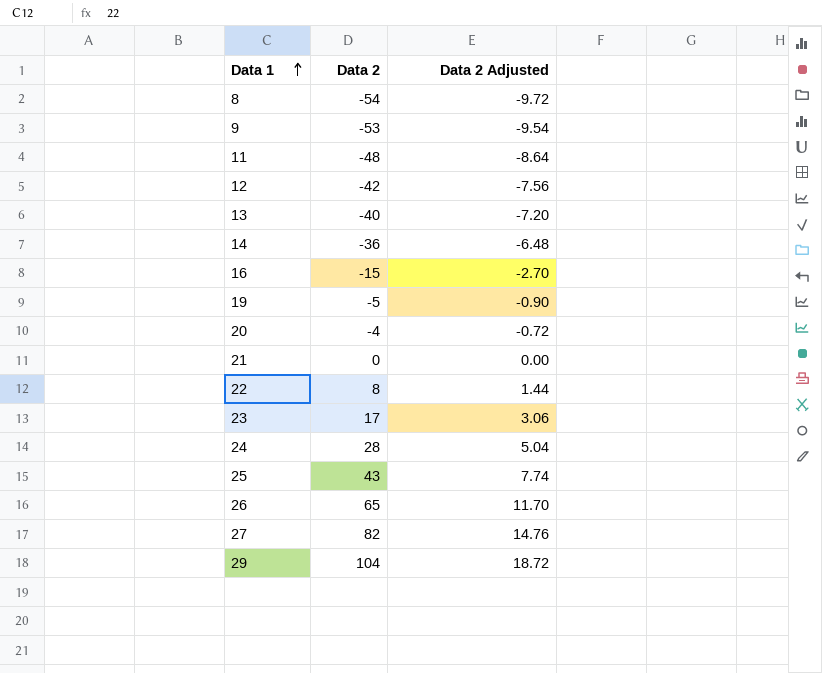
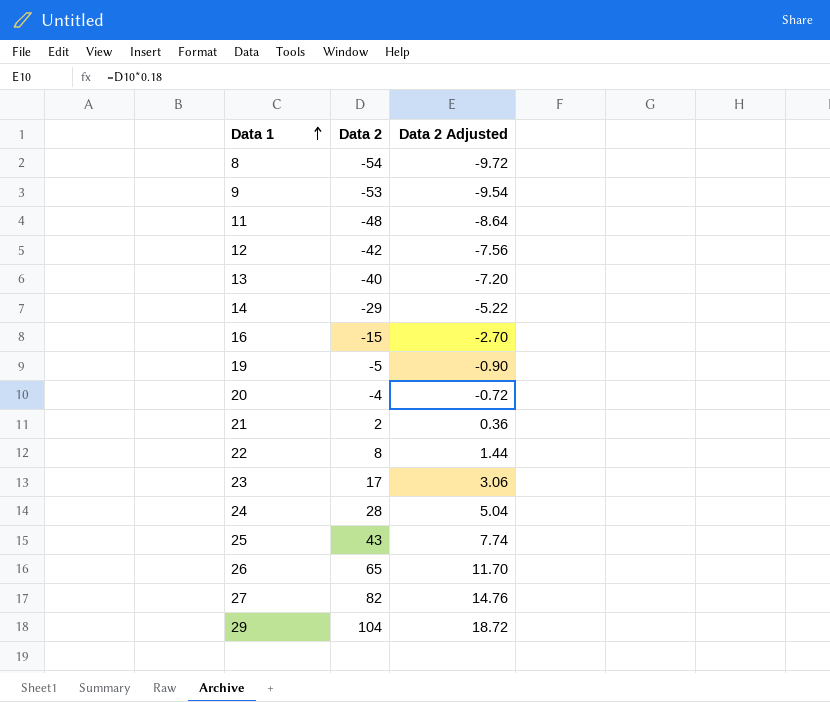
14 | Data 2: -36 -> -29
14 | Data 2 Adjusted: -6.48 -> -5.22
21 | Data 2: 0 -> 2
21 | Data 2 Adjusted: 0.00 -> 0.36

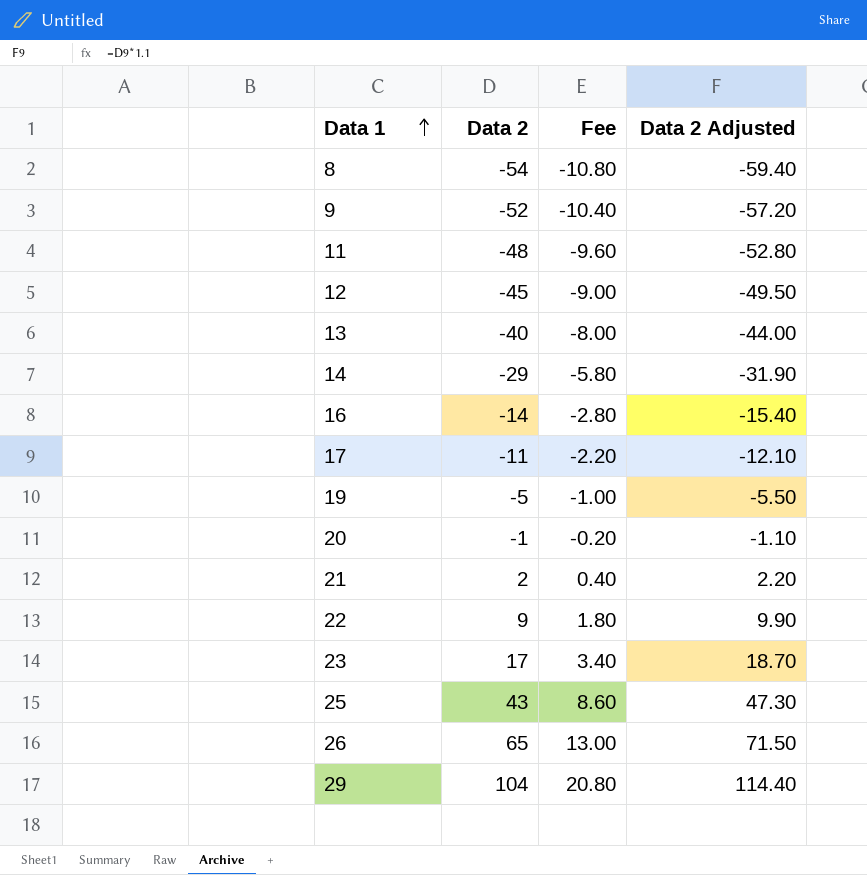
column Fee | formula: none -> [Data 2] * 0.2
column Data 2 Adjusted | formula: [Data 2] * 0.18 -> [Data 2] * 1.1
row 24: 28 | 5.04 -> none
row 27: 82 | 14.76 -> none
9 | Data 2: -53 -> -52
12 | Data 2: -42 -> -45
16 | Data 2: -15 -> -14
row 17: none -> -11 | -2.20 | -12.10
20 | Data 2: -4 -> -1
22 | Data 2: 8 -> 9

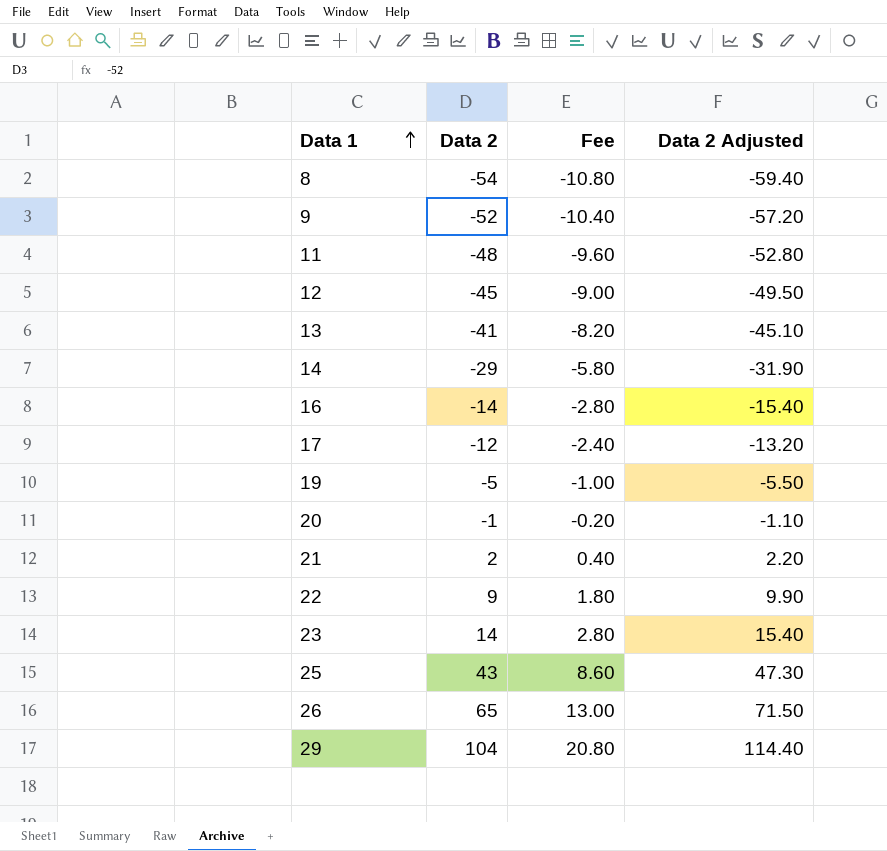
13 | Data 2: -40 -> -41
13 | Fee: -8.00 -> -8.20
13 | Data 2 Adjusted: -44.00 -> -45.10
17 | Data 2: -11 -> -12
17 | Fee: -2.20 -> -2.40
17 | Data 2 Adjusted: -12.10 -> -13.20
23 | Data 2: 17 -> 14
23 | Fee: 3.40 -> 2.80
23 | Data 2 Adjusted: 18.70 -> 15.40

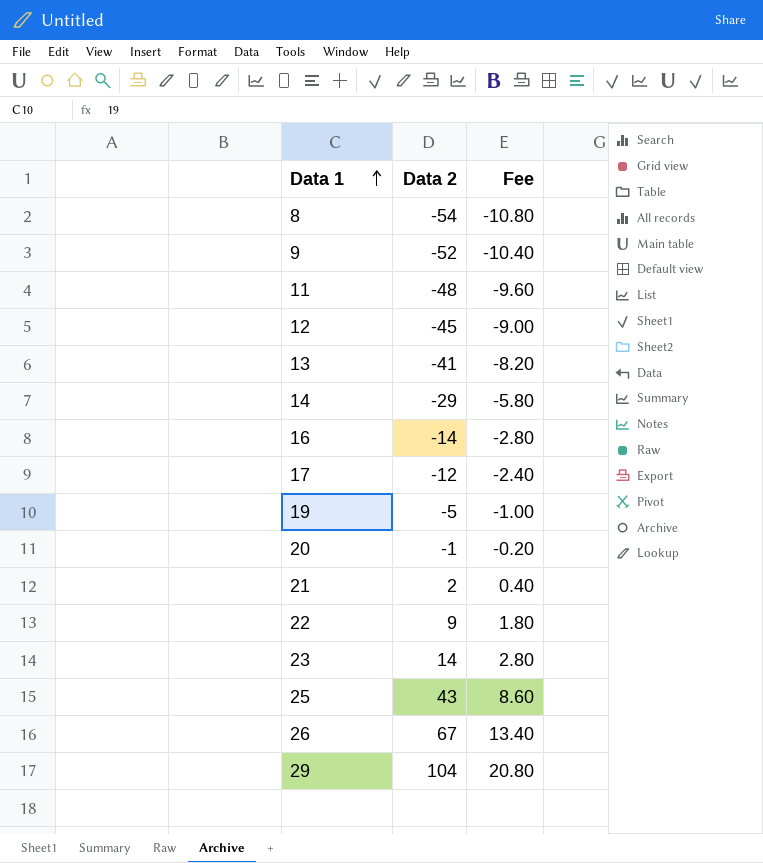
column Data 2 Adjusted | formula: [Data 2] * 1.1 -> none
26 | Data 2: 65 -> 67
26 | Fee: 13.00 -> 13.40

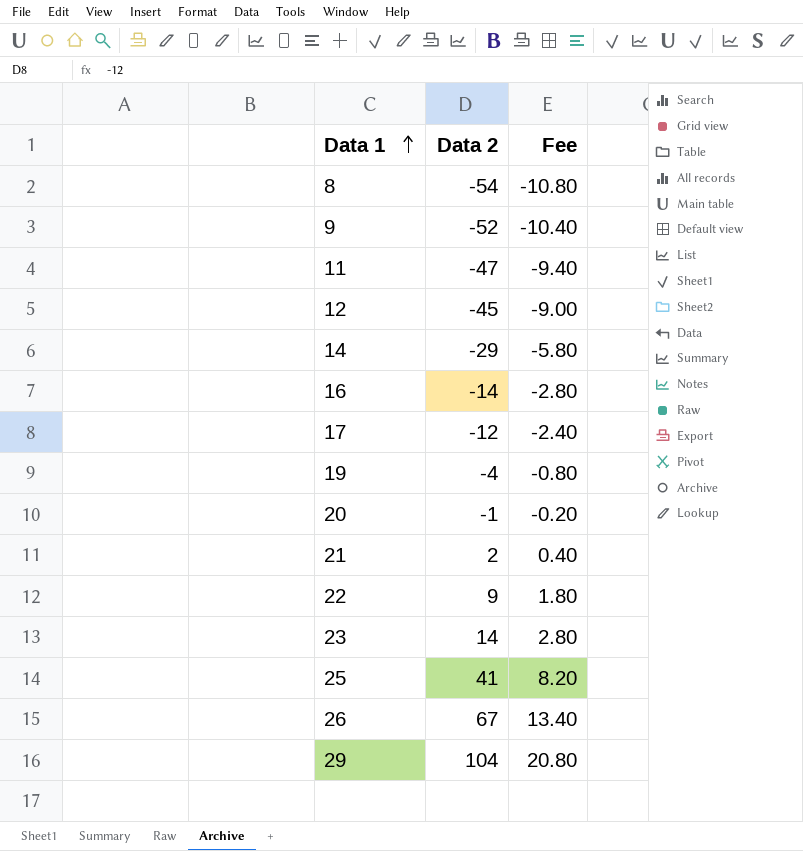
row 13: -41 | -8.20 -> none
11 | Data 2: -48 -> -47
11 | Fee: -9.60 -> -9.40
19 | Data 2: -5 -> -4
19 | Fee: -1.00 -> -0.80
25 | Data 2: 43 -> 41
25 | Fee: 8.60 -> 8.20

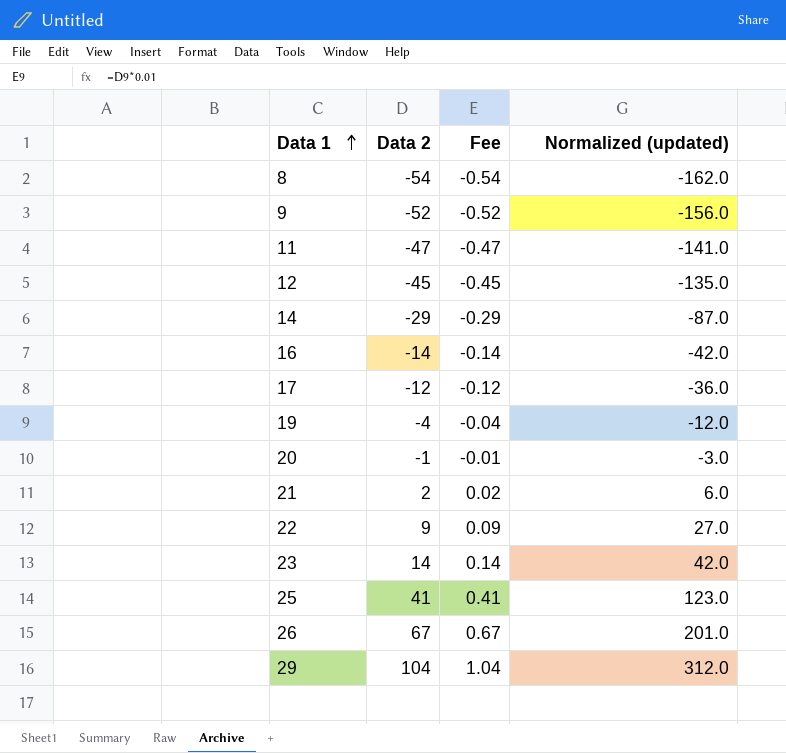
column Fee | formula: [Data 2] * 0.2 -> [Data 2] * 0.01
column Normalized (updated) | formula: none -> [Data 2] * 3

